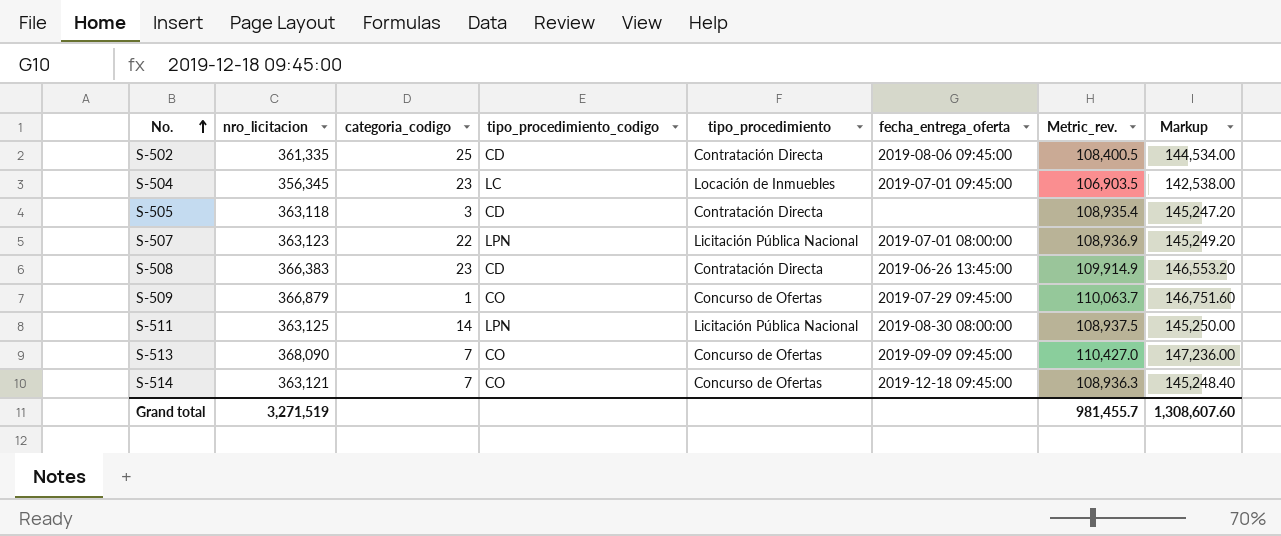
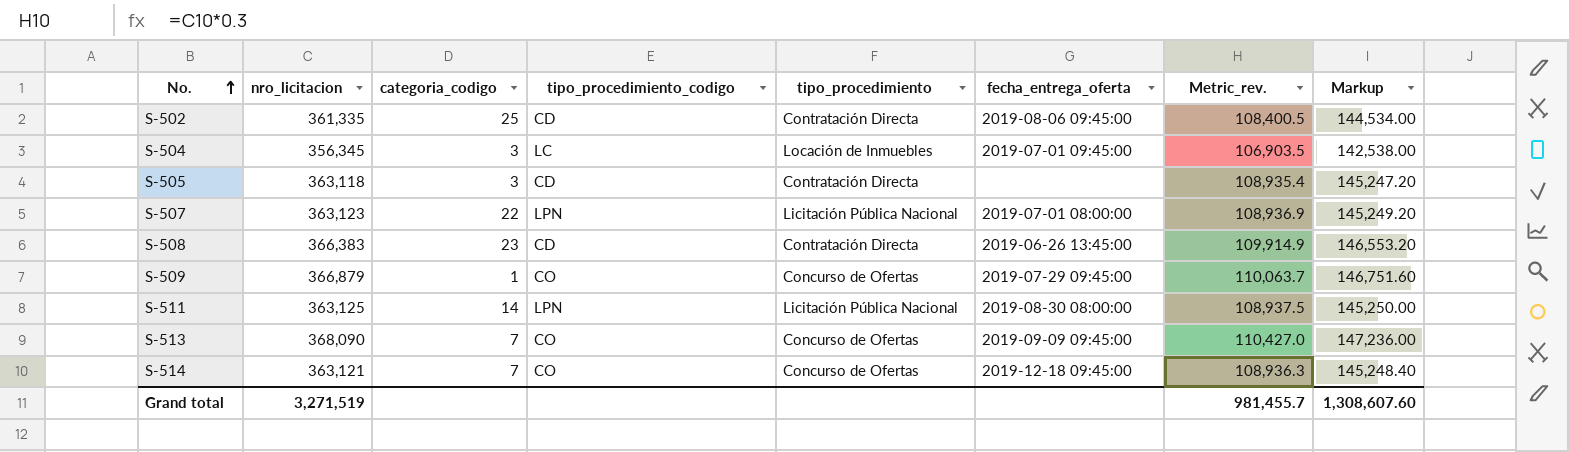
S-504 | categoria_codigo: 23 -> 3

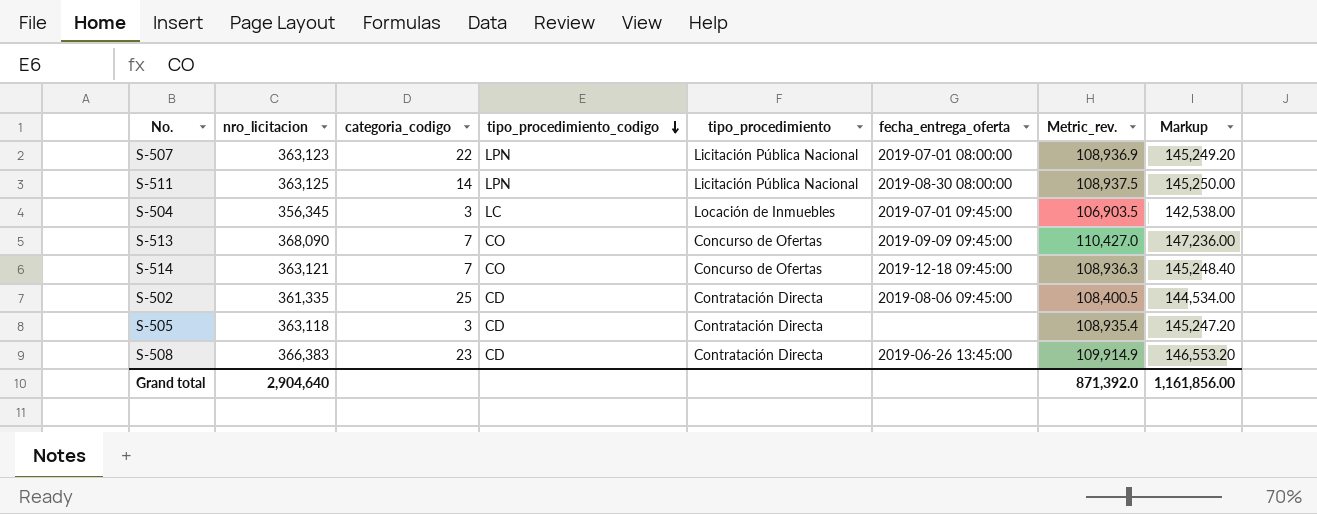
row order: No. ascending -> tipo_procedimiento_codigo descending
row S-509: 366,879 | 1 | CO | Concurso de Ofertas | 2019-07-29 09:45:00 | 110,063.7 | 146,751.60 -> none
Grand total | nro_licitacion: 3,271,519 -> 2,904,640
Grand total | Metric_rev.: 981,455.7 -> 871,392.0
Grand total | Markup: 1,308,607.60 -> 1,161,856.00

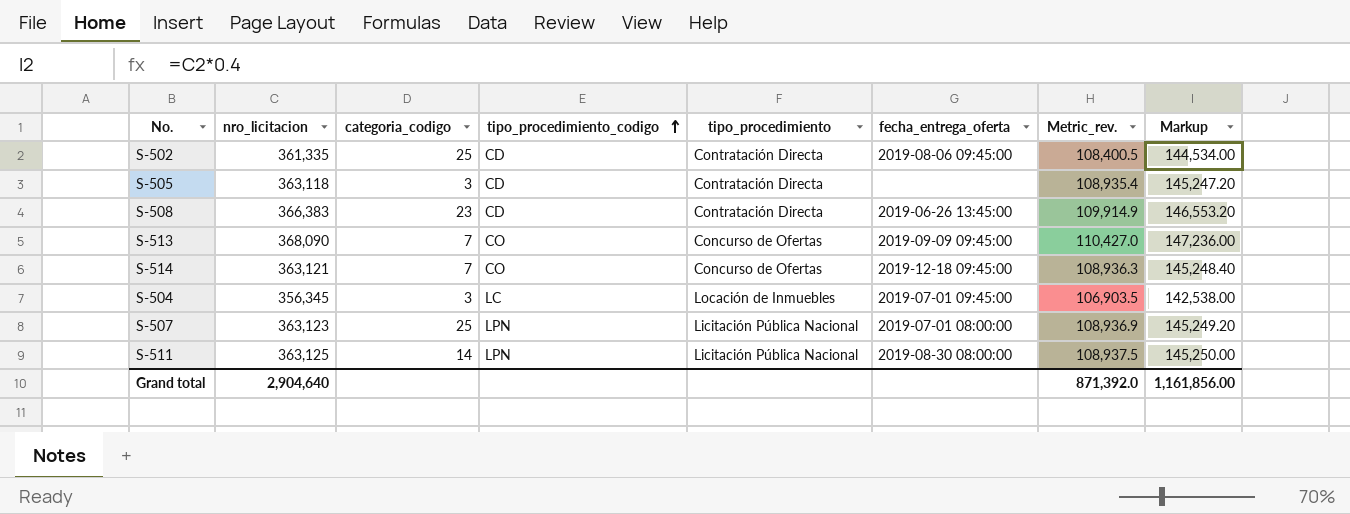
row order: tipo_procedimiento_codigo descending -> tipo_procedimiento_codigo ascending
S-507 | categoria_codigo: 22 -> 25

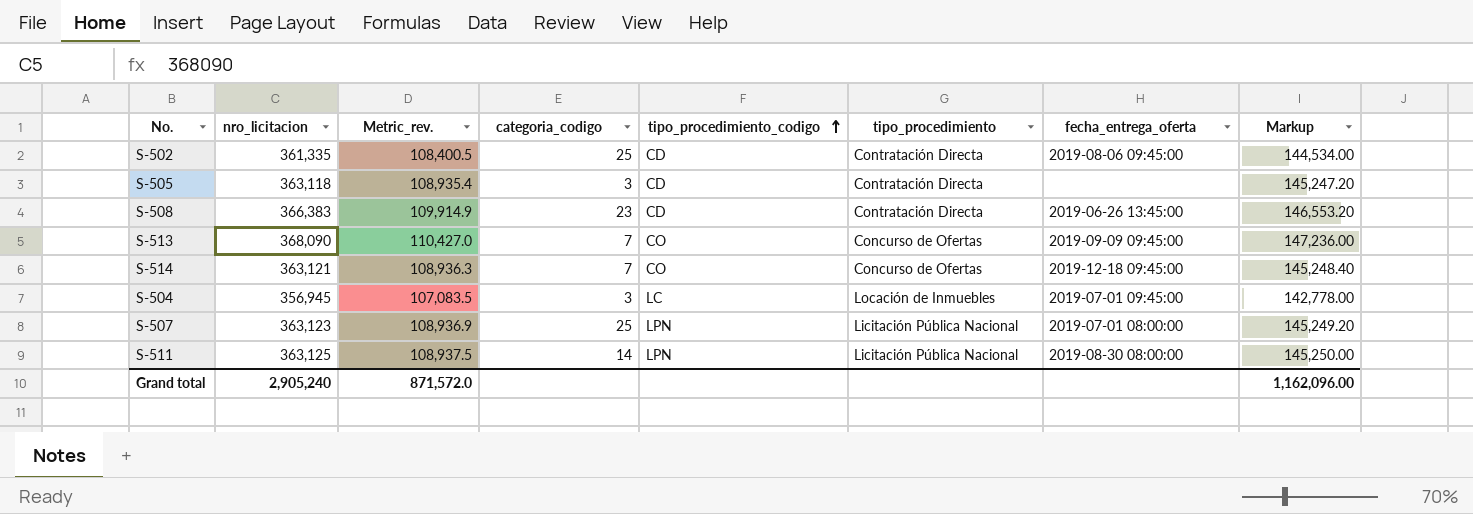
column Metric_rev. | position: 7 -> 3
S-504 | nro_licitacion: 356,345 -> 356,945
S-504 | Metric_rev.: 106,903.5 -> 107,083.5
S-504 | Markup: 142,538.00 -> 142,778.00
Grand total | nro_licitacion: 2,904,640 -> 2,905,240
Grand total | Metric_rev.: 871,392.0 -> 871,572.0
Grand total | Markup: 1,161,856.00 -> 1,162,096.00

